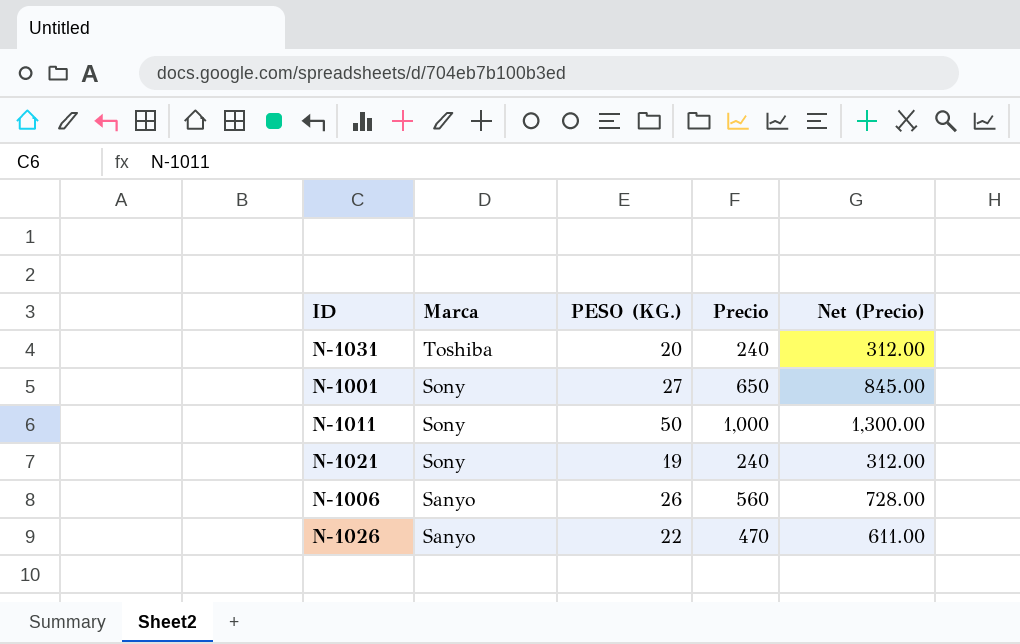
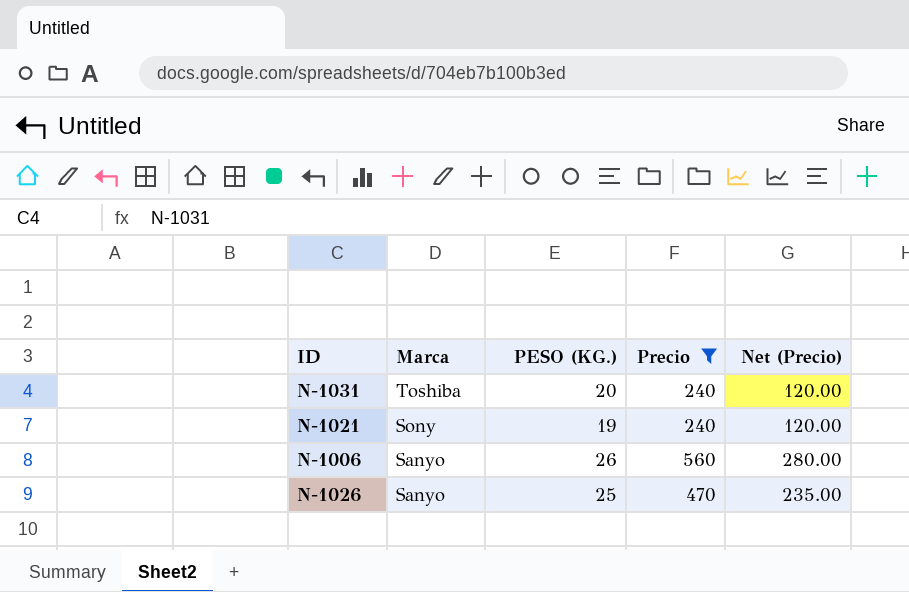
filter: none -> Precio <= 560
column Net (Precio) | formula: [Precio] * 1.3 -> [Precio] * 0.5
N-1026 | PESO (KG.): 22 -> 25

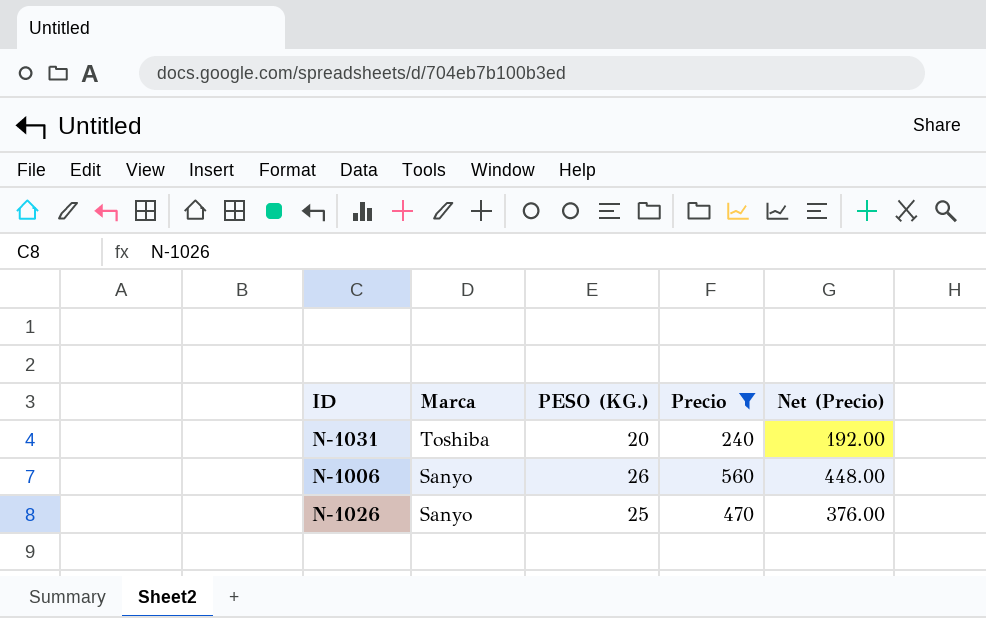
column Net (Precio) | formula: [Precio] * 0.5 -> [Precio] * 0.8
row N-1021: Sony | 19 | 240 | 120.00 -> none

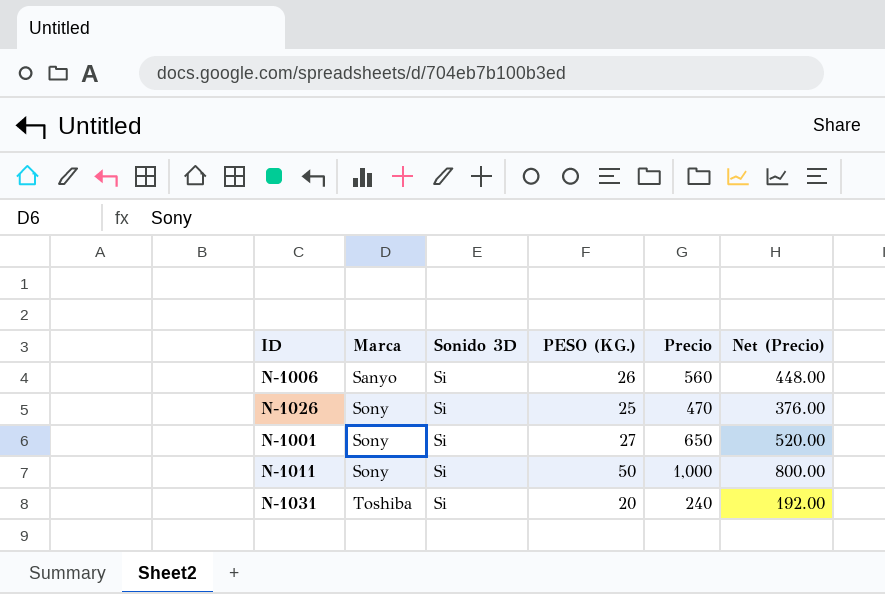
filter: Precio <= 560 -> none
row order: Marca descending -> Marca ascending
column Sonido 3D | position: none -> 3
N-1026 | Marca: Sanyo -> Sony

